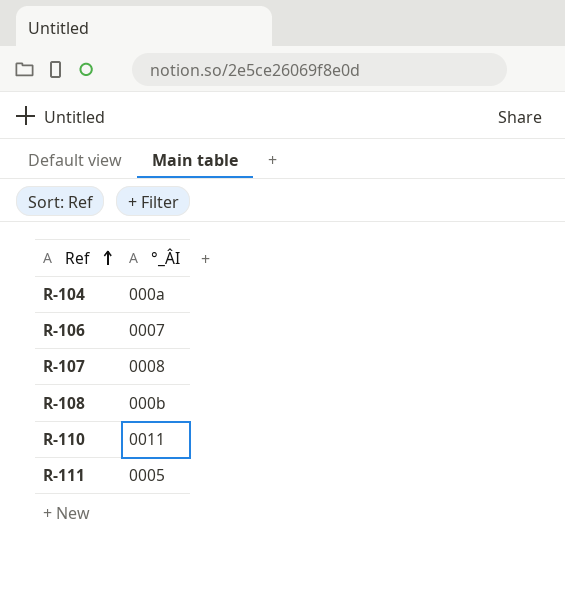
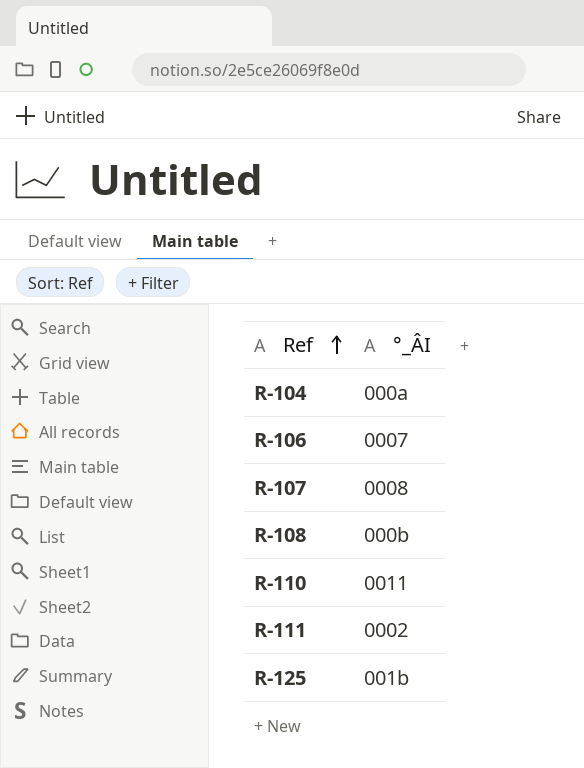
R-111 | °_ÂI: 0005 -> 0002
row R-125: none -> 001b

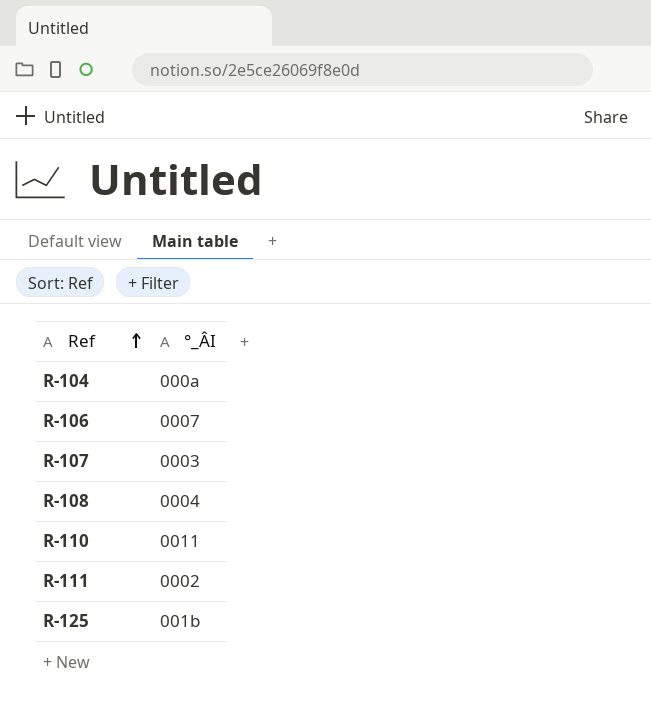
R-107 | °_ÂI: 0008 -> 0003
R-108 | °_ÂI: 000b -> 0004

